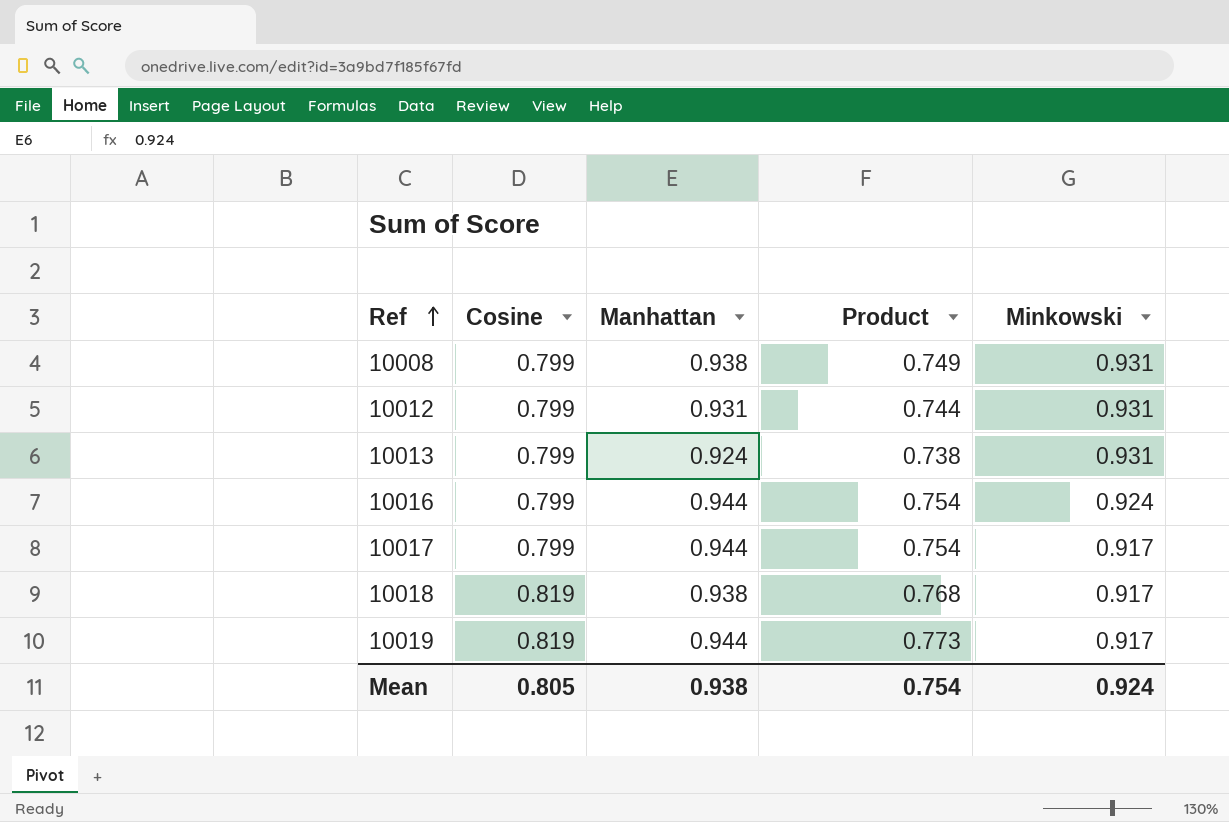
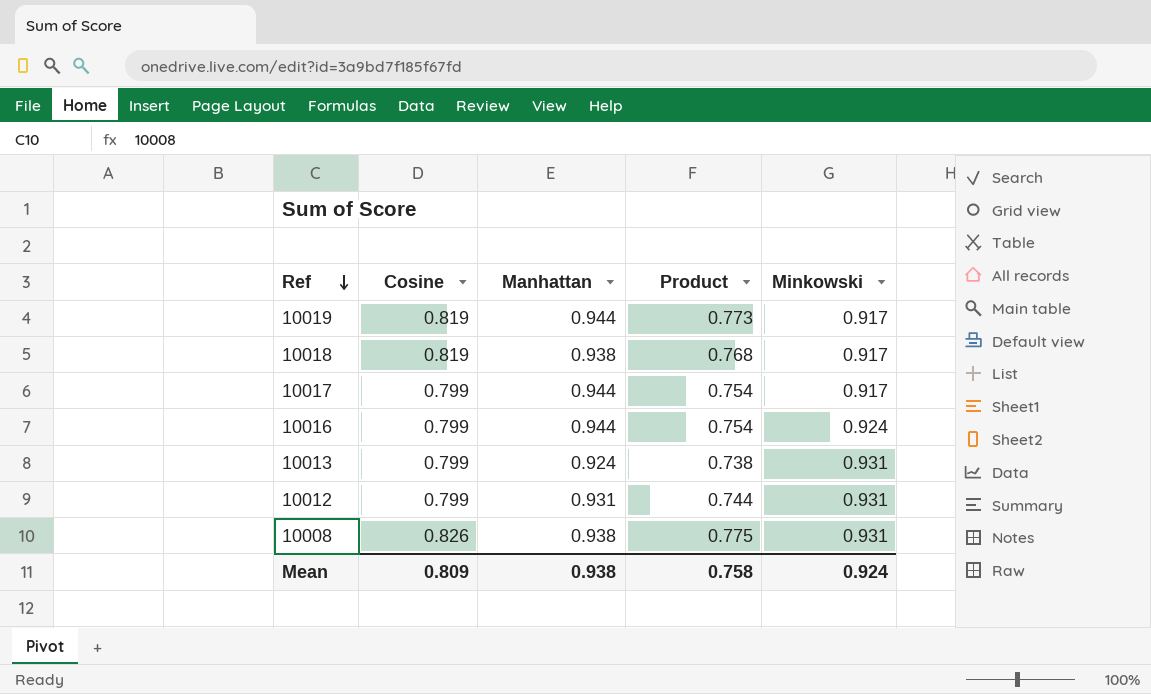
row order: Ref ascending -> Ref descending
10008 | Cosine: 0.799 -> 0.826
10008 | Product: 0.749 -> 0.775
Mean | Cosine: 0.805 -> 0.809
Mean | Product: 0.754 -> 0.758

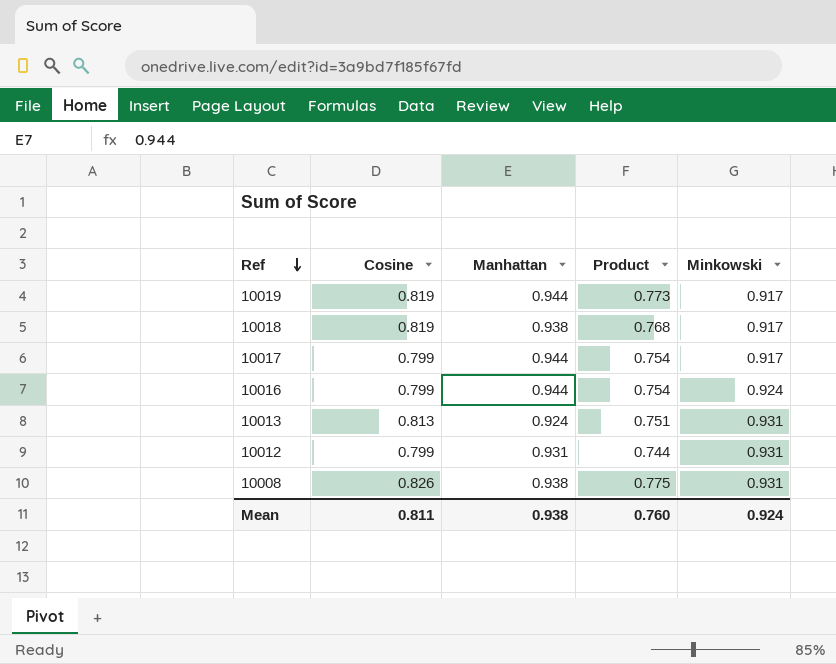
10013 | Cosine: 0.799 -> 0.813
10013 | Product: 0.738 -> 0.751
Mean | Cosine: 0.809 -> 0.811
Mean | Product: 0.758 -> 0.760

